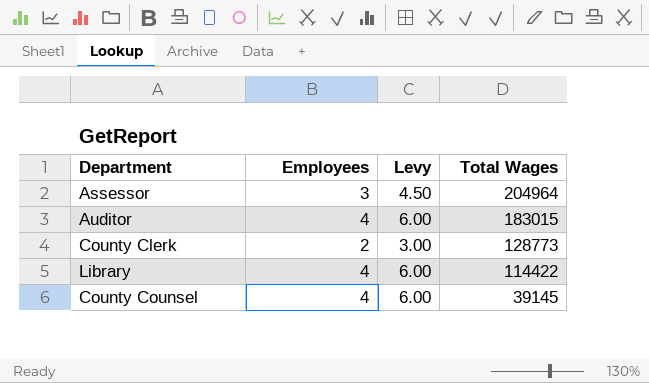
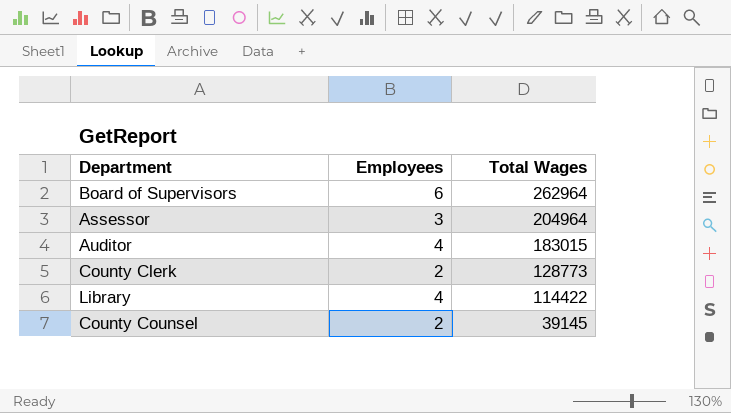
column Levy | formula: [Employees] * 1.5 -> none
row Board of Supervisors: none -> 6 | 262964
County Counsel | Employees: 4 -> 2

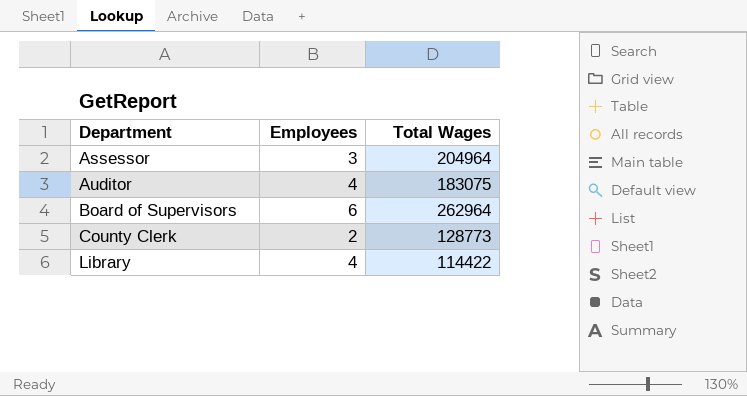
row order: Total Wages descending -> Department ascending
row County Counsel: 2 | 39145 -> none
Auditor | Total Wages: 183015 -> 183075

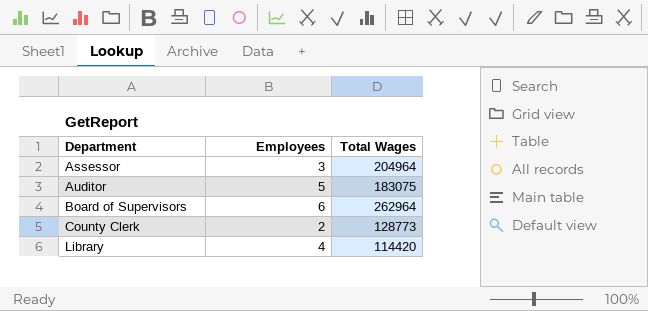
Auditor | Employees: 4 -> 5
Library | Total Wages: 114422 -> 114420

